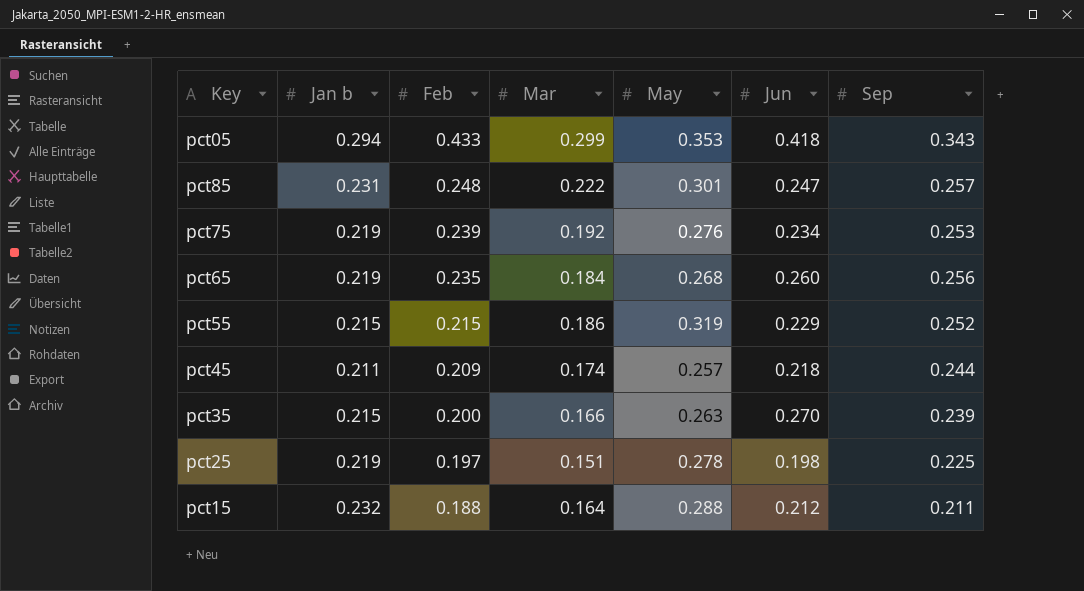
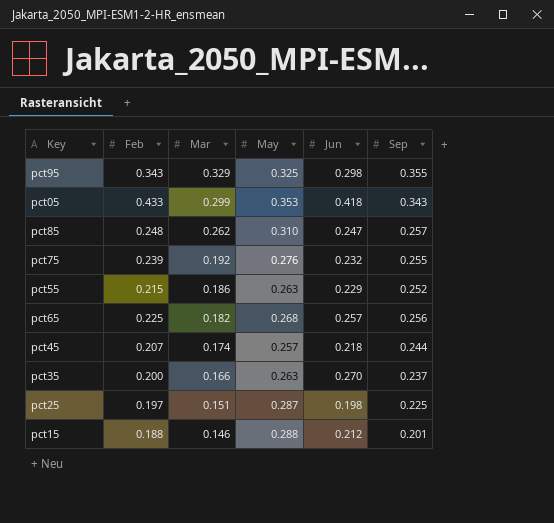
row order: Feb descending -> Mar descending
column Jan b | position: 2 -> none
row pct95: none -> 0.343 | 0.329 | 0.325 | 0.298 | 0.355
pct85 | Mar: 0.222 -> 0.262
pct85 | May: 0.301 -> 0.310
pct75 | Jun: 0.234 -> 0.232
pct75 | Sep: 0.253 -> 0.255
pct55 | May: 0.319 -> 0.263
pct65 | Feb: 0.235 -> 0.225
pct65 | Mar: 0.184 -> 0.182
pct65 | Jun: 0.260 -> 0.257
pct45 | Feb: 0.209 -> 0.207
pct35 | Sep: 0.239 -> 0.237
pct25 | May: 0.278 -> 0.287
pct15 | Mar: 0.164 -> 0.146
pct15 | Sep: 0.211 -> 0.201

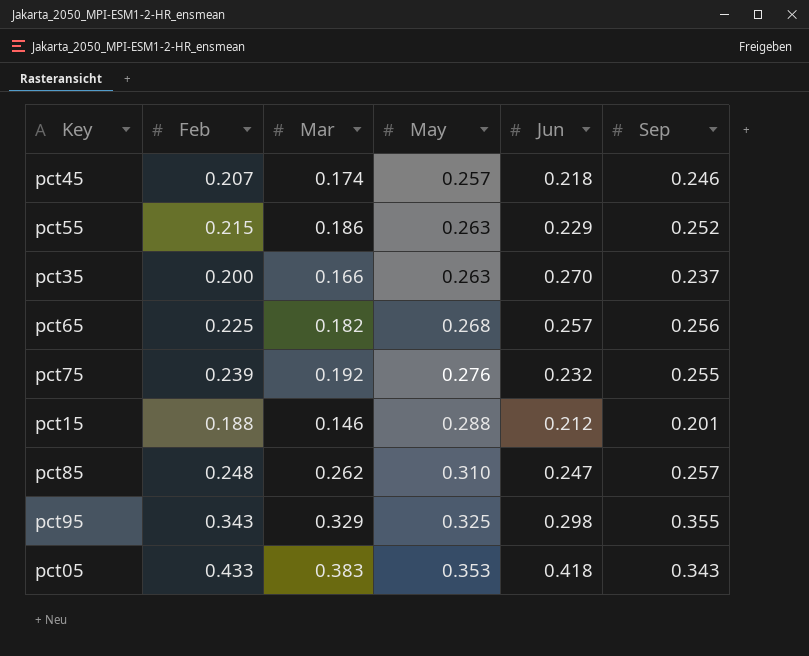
row order: Mar descending -> May ascending
row pct25: 0.197 | 0.151 | 0.287 | 0.198 | 0.225 -> none
pct45 | Sep: 0.244 -> 0.246
pct05 | Mar: 0.299 -> 0.383

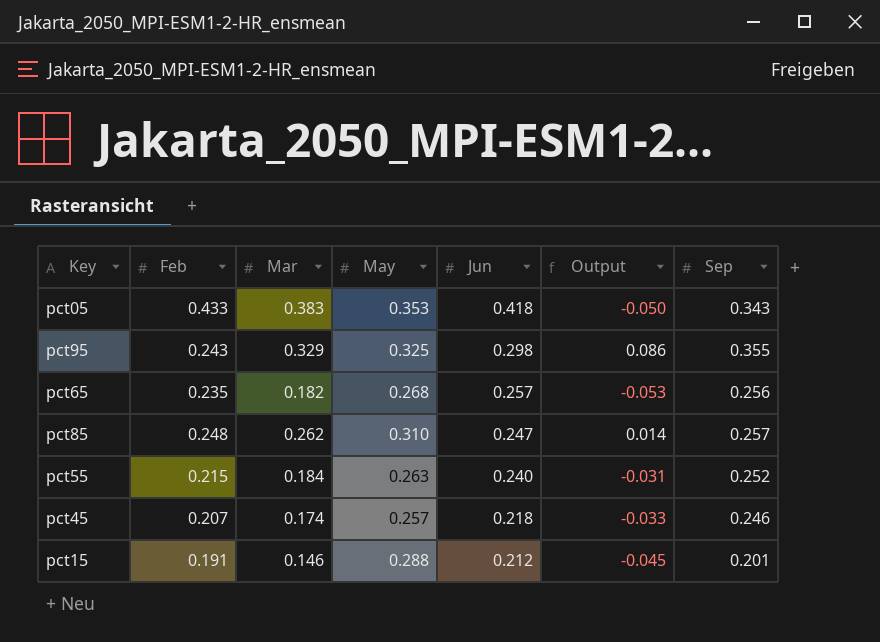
row order: May ascending -> Jun descending
column Output | formula: none -> [Mar] - [Feb]
row pct35: 0.200 | 0.166 | 0.263 | 0.270 | 0.237 -> none
row pct75: 0.239 | 0.192 | 0.276 | 0.232 | 0.255 -> none
pct95 | Feb: 0.343 -> 0.243
pct65 | Feb: 0.225 -> 0.235
pct55 | Mar: 0.186 -> 0.184
pct55 | Jun: 0.229 -> 0.240
pct15 | Feb: 0.188 -> 0.191

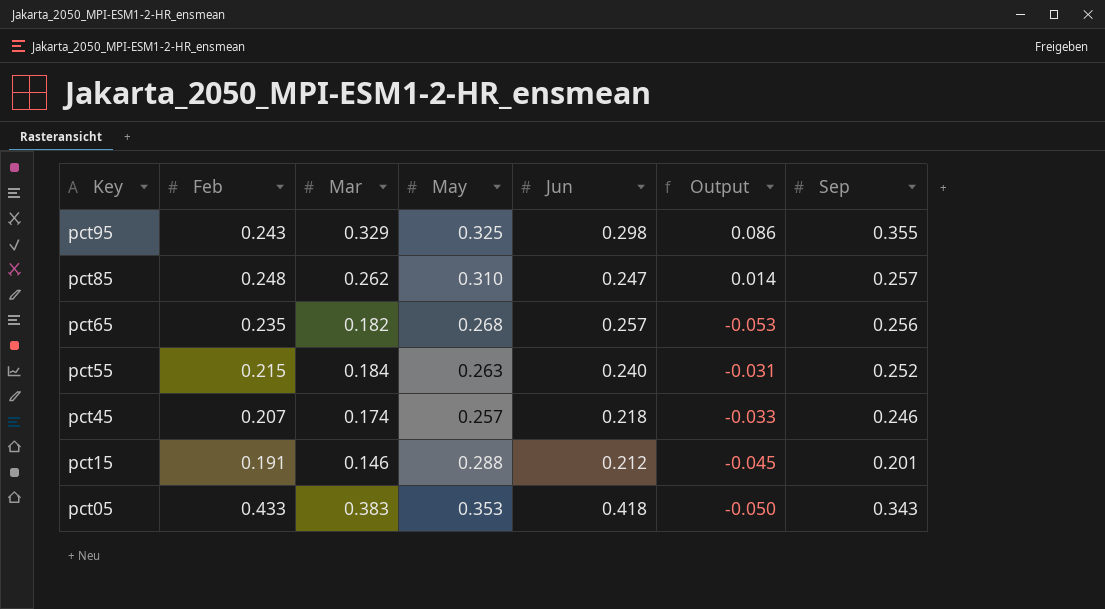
row order: Jun descending -> Key descending

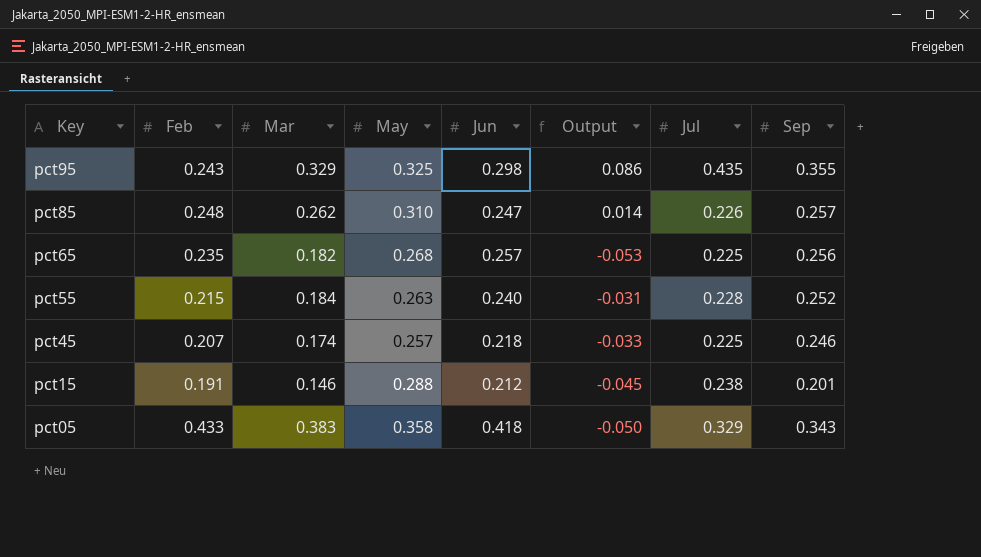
column Jul | position: none -> 7
pct05 | May: 0.353 -> 0.358

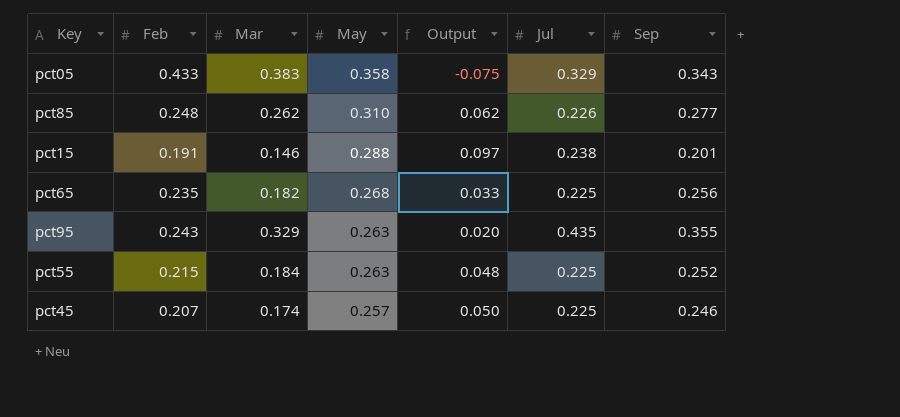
row order: Key descending -> May descending
column Jun | position: 5 -> none
column Output | formula: [Mar] - [Feb] -> [May] - [Feb]
pct85 | Sep: 0.257 -> 0.277
pct95 | May: 0.325 -> 0.263
pct55 | Jul: 0.228 -> 0.225

